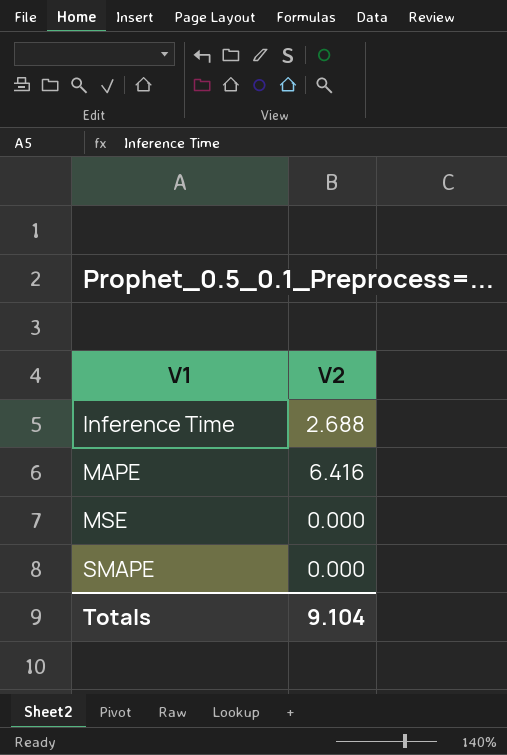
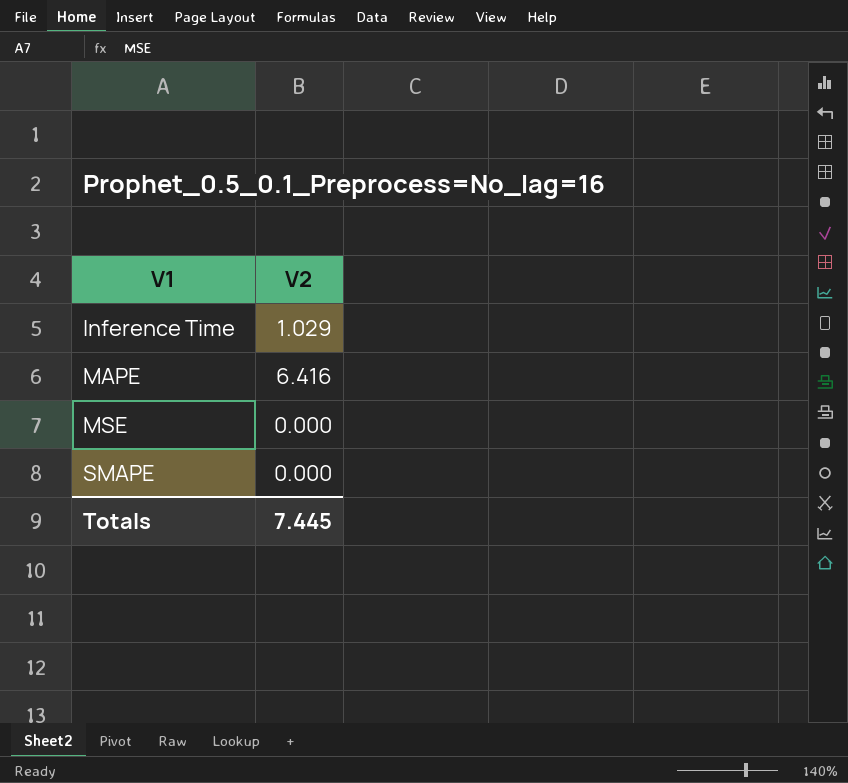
Inference Time | V2: 2.688 -> 1.029
Totals | V2: 9.104 -> 7.445

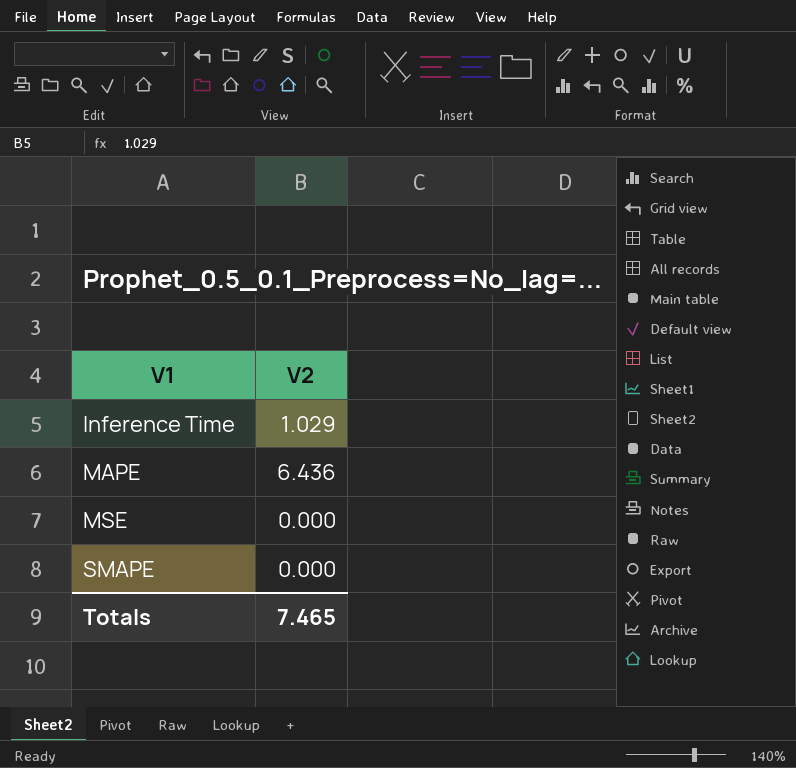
MAPE | V2: 6.416 -> 6.436
Totals | V2: 7.445 -> 7.465

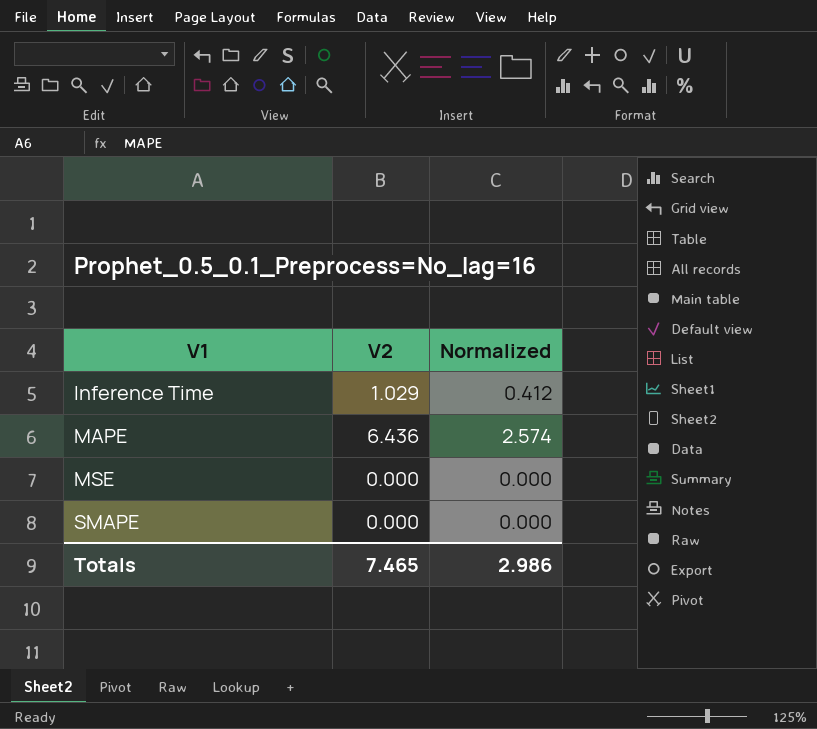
column Normalized | formula: none -> [V2] * 0.4

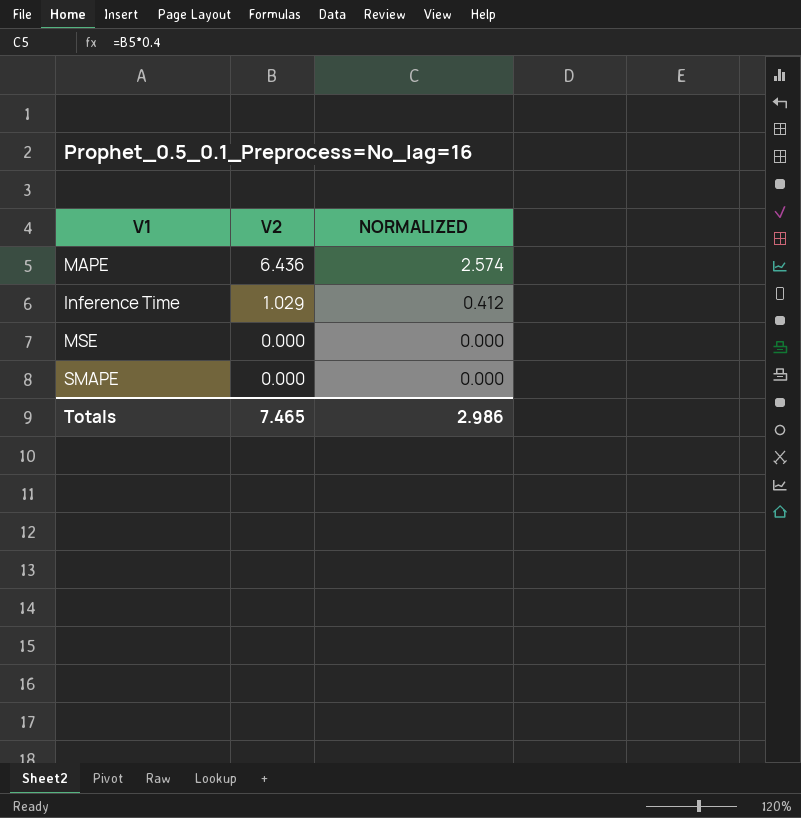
row order: V1 ascending -> V2 descending
column name: Normalized -> NORMALIZED

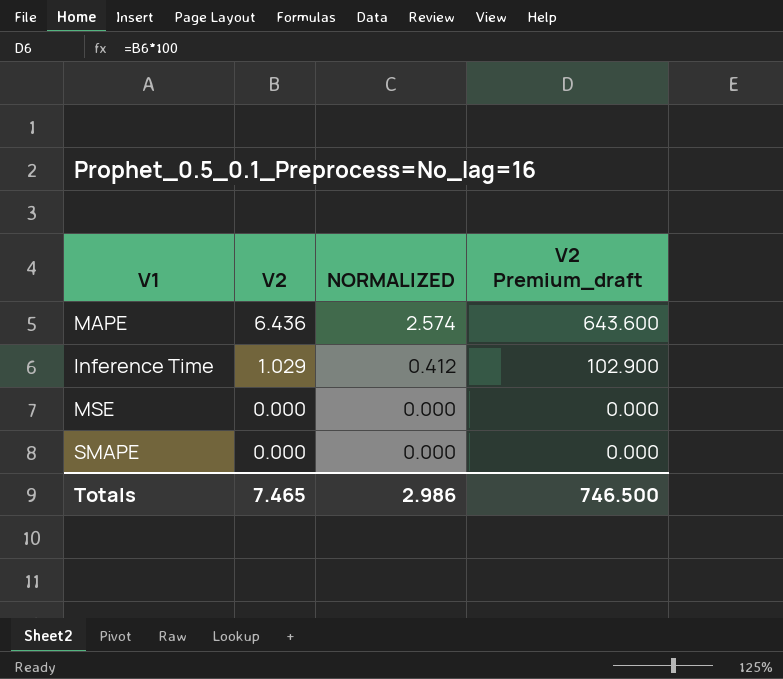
column V2 Premium_draft | formula: none -> [V2] * 100

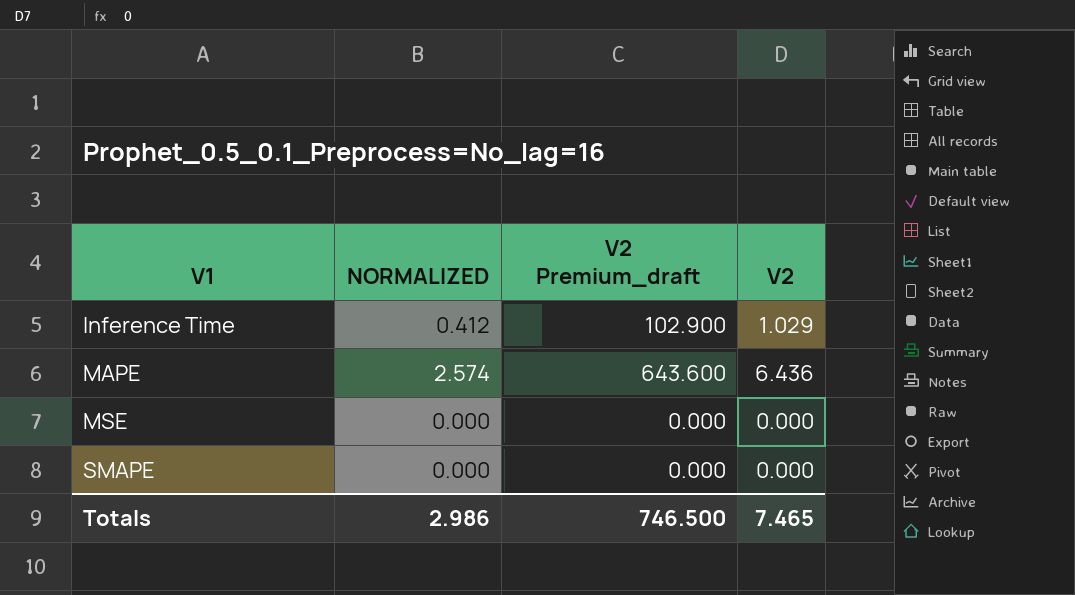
row order: V2 descending -> V1 ascending
column V2 | position: 2 -> 4

